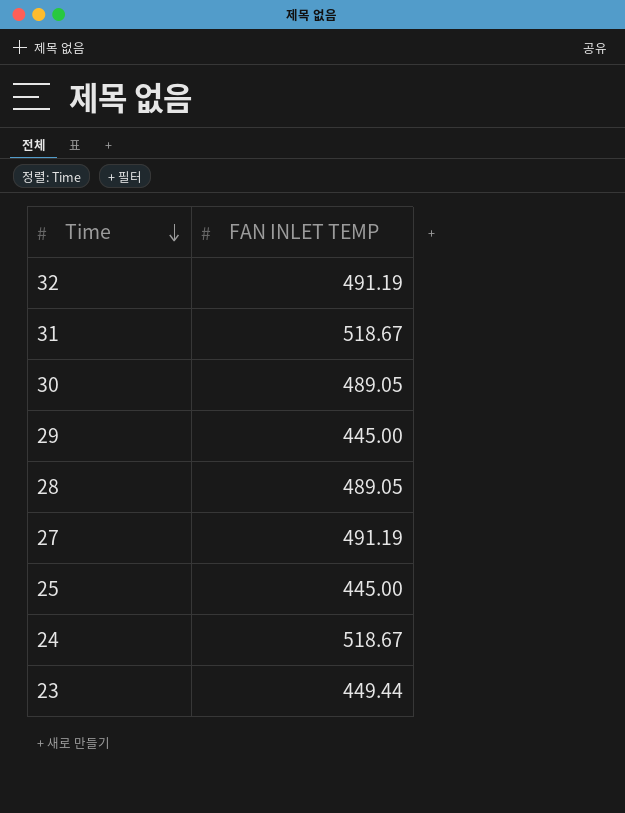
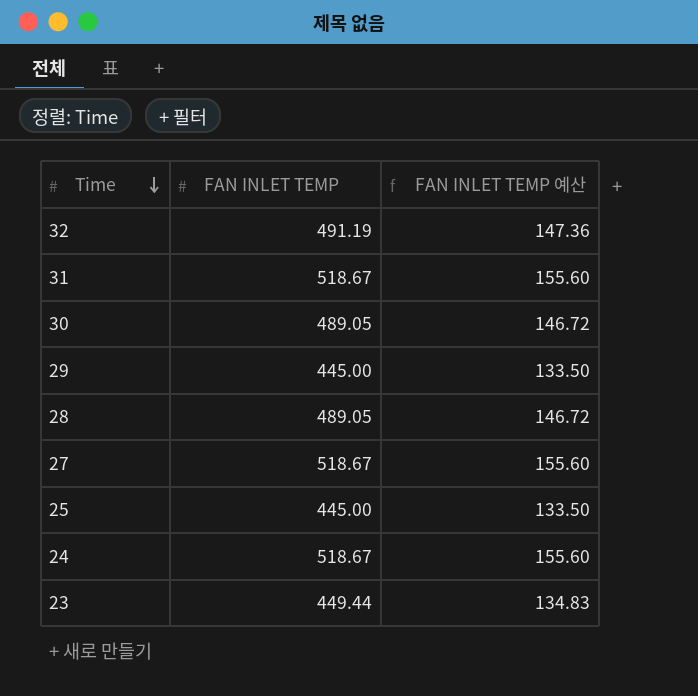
column FAN INLET TEMP 예산 | formula: none -> [FAN INLET TEMP] * 0.3
27 | FAN INLET TEMP: 491.19 -> 518.67

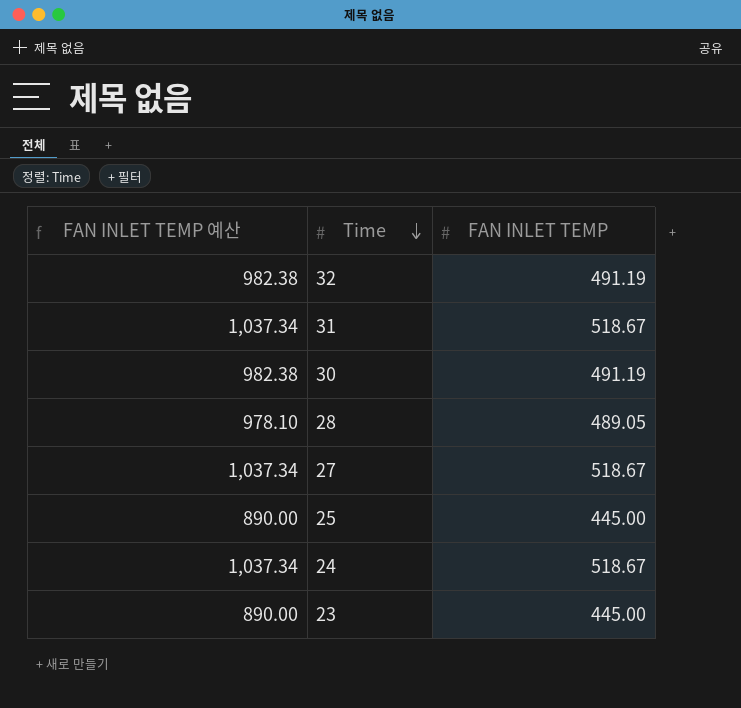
column FAN INLET TEMP 예산 | formula: [FAN INLET TEMP] * 0.3 -> [FAN INLET TEMP] * 2
column FAN INLET TEMP 예산 | position: 3 -> 1
row 29: 445.00 | 133.50 -> none
30 | FAN INLET TEMP: 489.05 -> 491.19
23 | FAN INLET TEMP: 449.44 -> 445.00

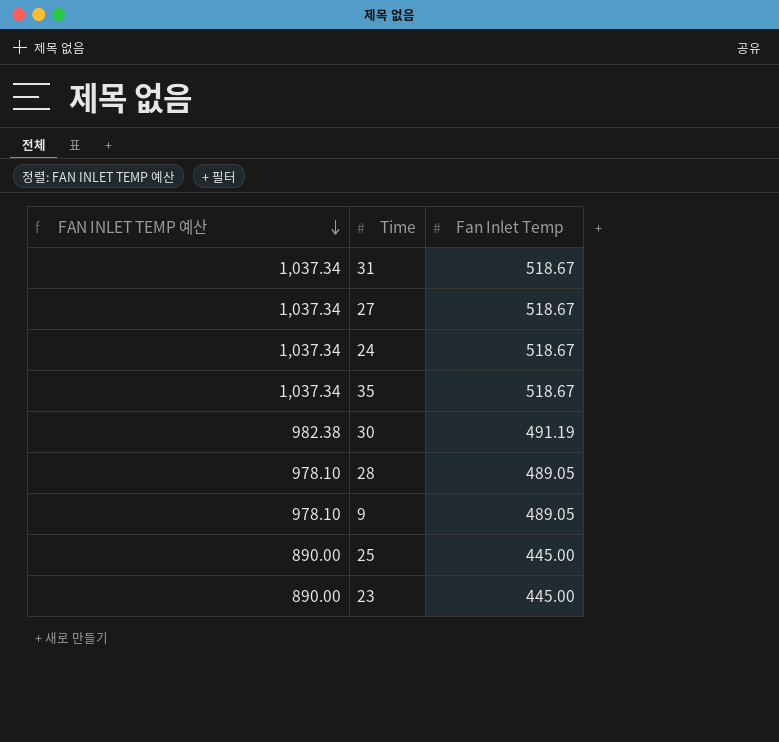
row order: Time descending -> FAN INLET TEMP 예산 descending
column name: FAN INLET TEMP -> Fan Inlet Temp
row 32: 982.38 | 491.19 -> none
row 35: none -> 1,037.34 | 518.67
row 9: none -> 978.10 | 489.05

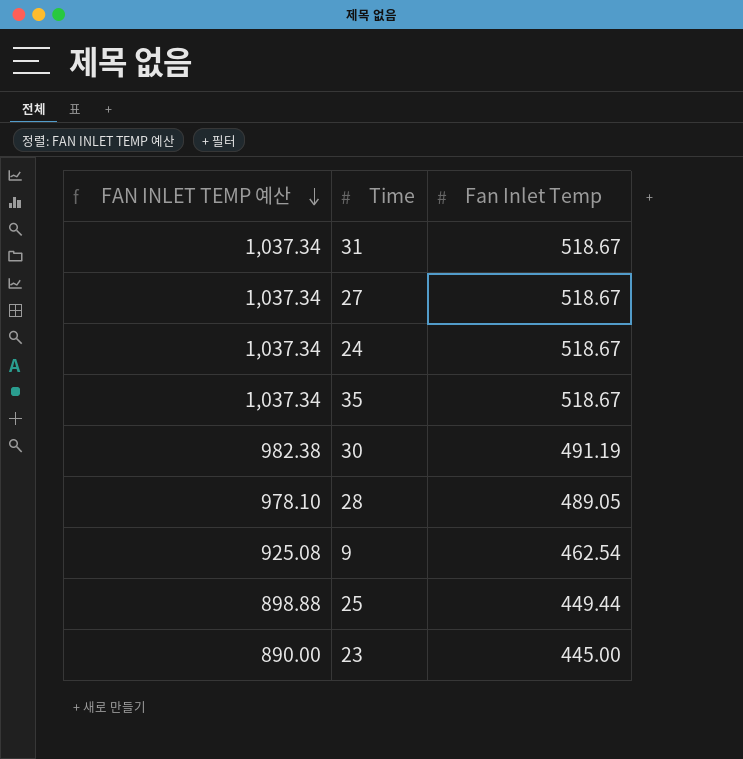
9 | FAN INLET TEMP 예산: 978.10 -> 925.08
9 | Fan Inlet Temp: 489.05 -> 462.54
25 | FAN INLET TEMP 예산: 890.00 -> 898.88
25 | Fan Inlet Temp: 445.00 -> 449.44

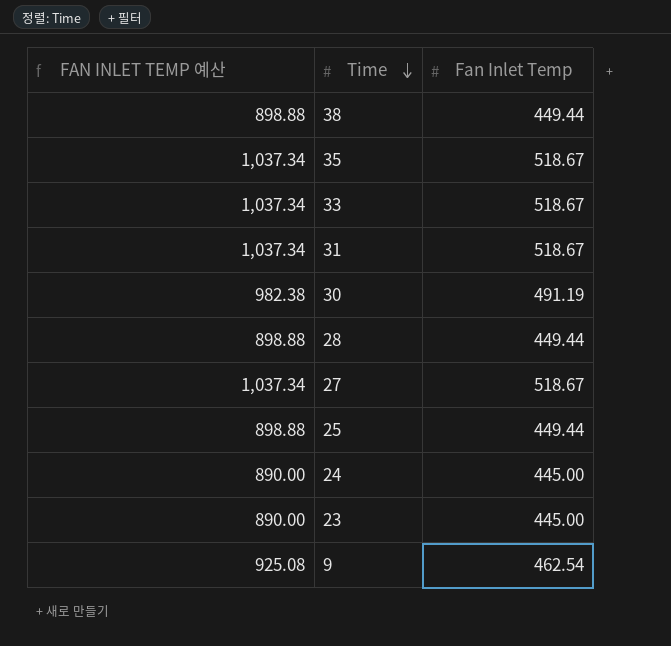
row order: FAN INLET TEMP 예산 descending -> Time descending
row 38: none -> 898.88 | 449.44
row 33: none -> 1,037.34 | 518.67
28 | FAN INLET TEMP 예산: 978.10 -> 898.88
28 | Fan Inlet Temp: 489.05 -> 449.44
24 | FAN INLET TEMP 예산: 1,037.34 -> 890.00
24 | Fan Inlet Temp: 518.67 -> 445.00

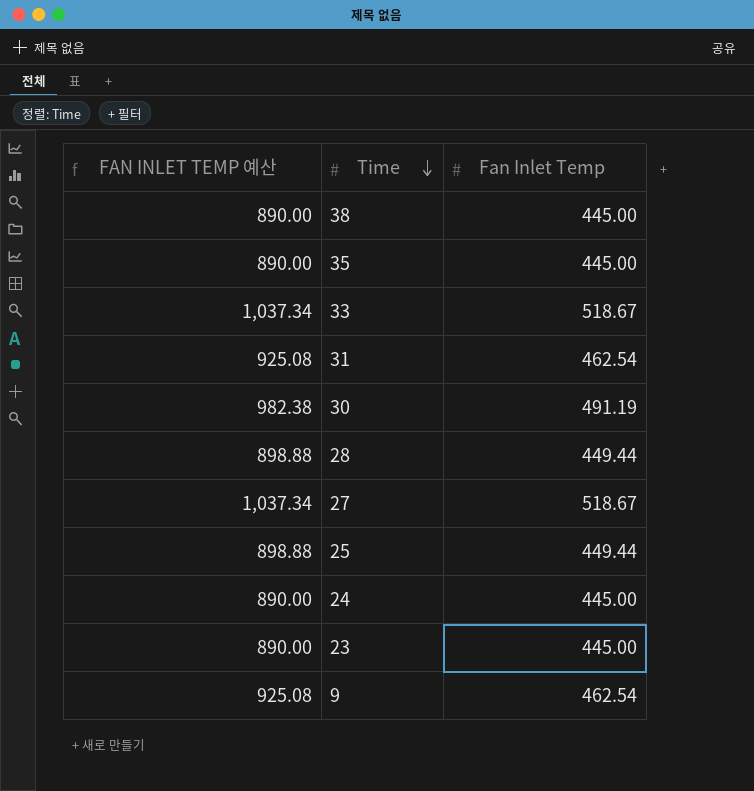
38 | FAN INLET TEMP 예산: 898.88 -> 890.00
38 | Fan Inlet Temp: 449.44 -> 445.00
35 | FAN INLET TEMP 예산: 1,037.34 -> 890.00
35 | Fan Inlet Temp: 518.67 -> 445.00
31 | FAN INLET TEMP 예산: 1,037.34 -> 925.08
31 | Fan Inlet Temp: 518.67 -> 462.54

